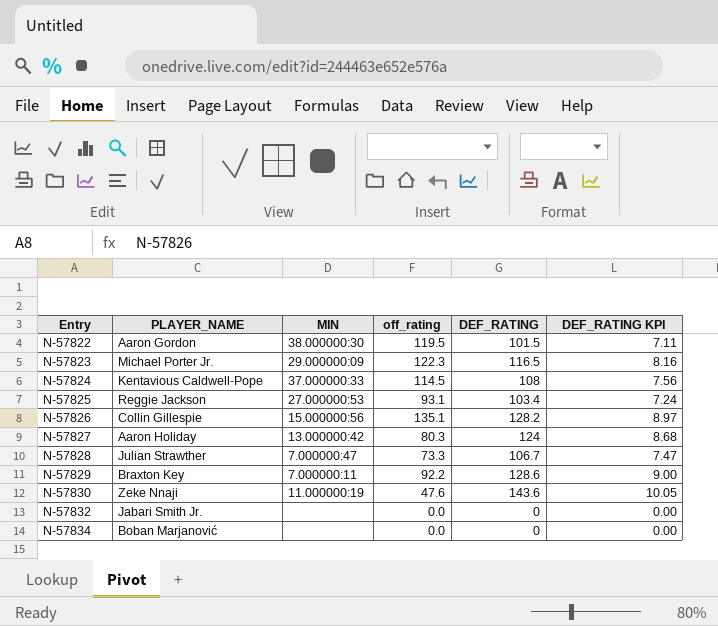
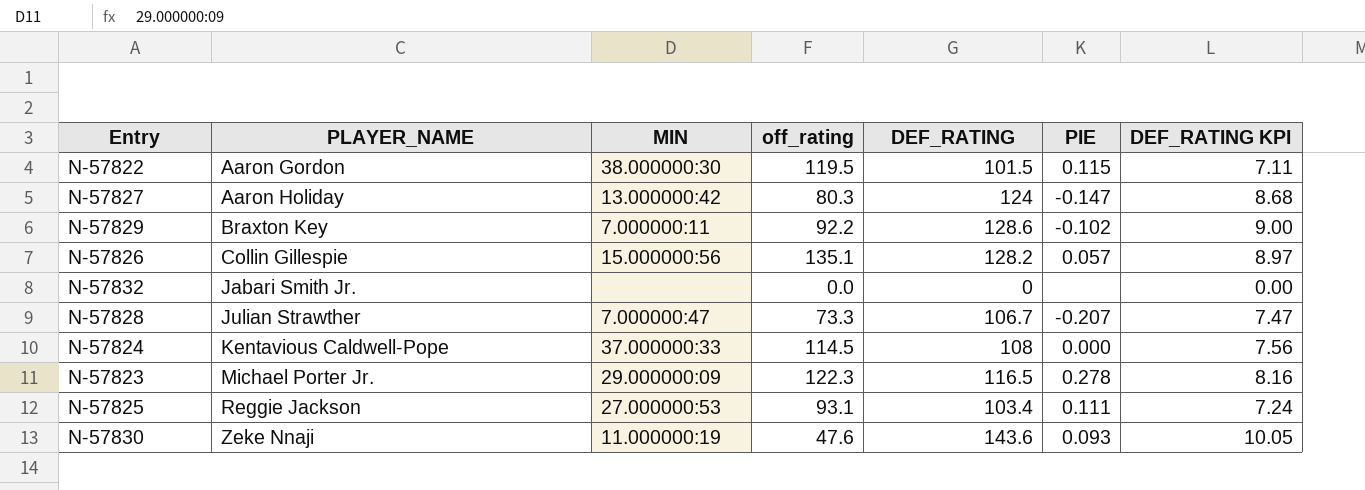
row order: Entry ascending -> PLAYER_NAME ascending
column PIE | position: none -> 6
row N-57834: Boban Marjanović | none | 0.0 | 0 | 0.00 -> none

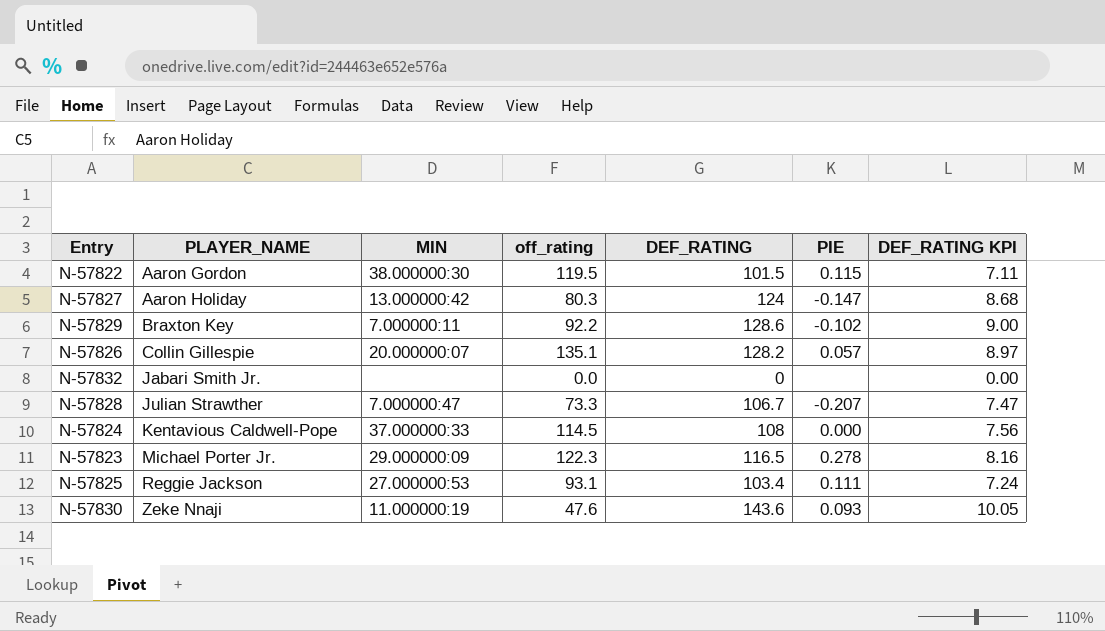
N-57826 | MIN: 15.000000:56 -> 20.000000:07

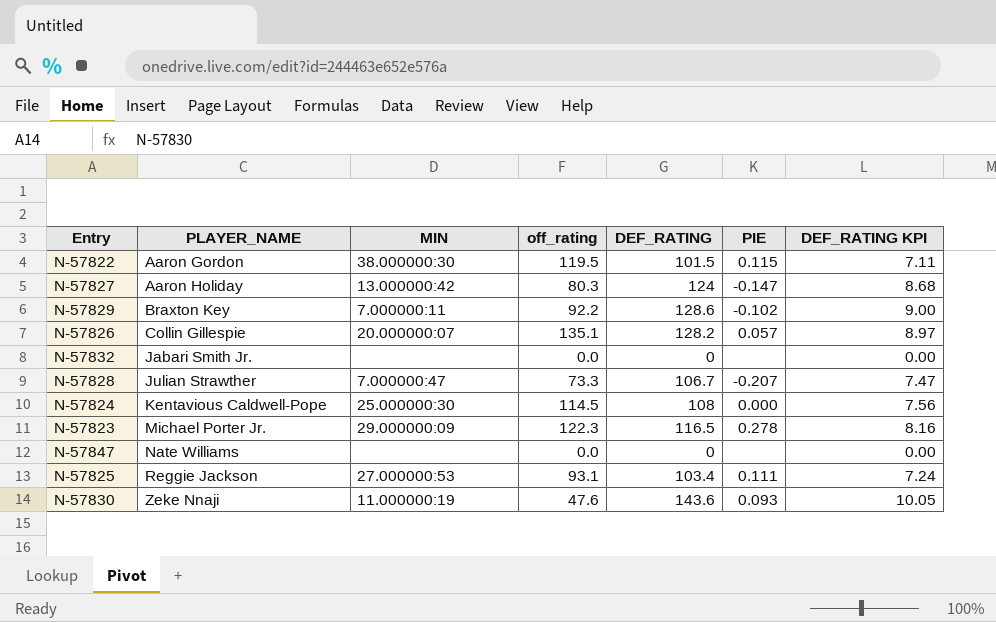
N-57824 | MIN: 37.000000:33 -> 25.000000:30
row N-57847: none -> Nate Williams | none | 0.0 | 0 | none | 0.00

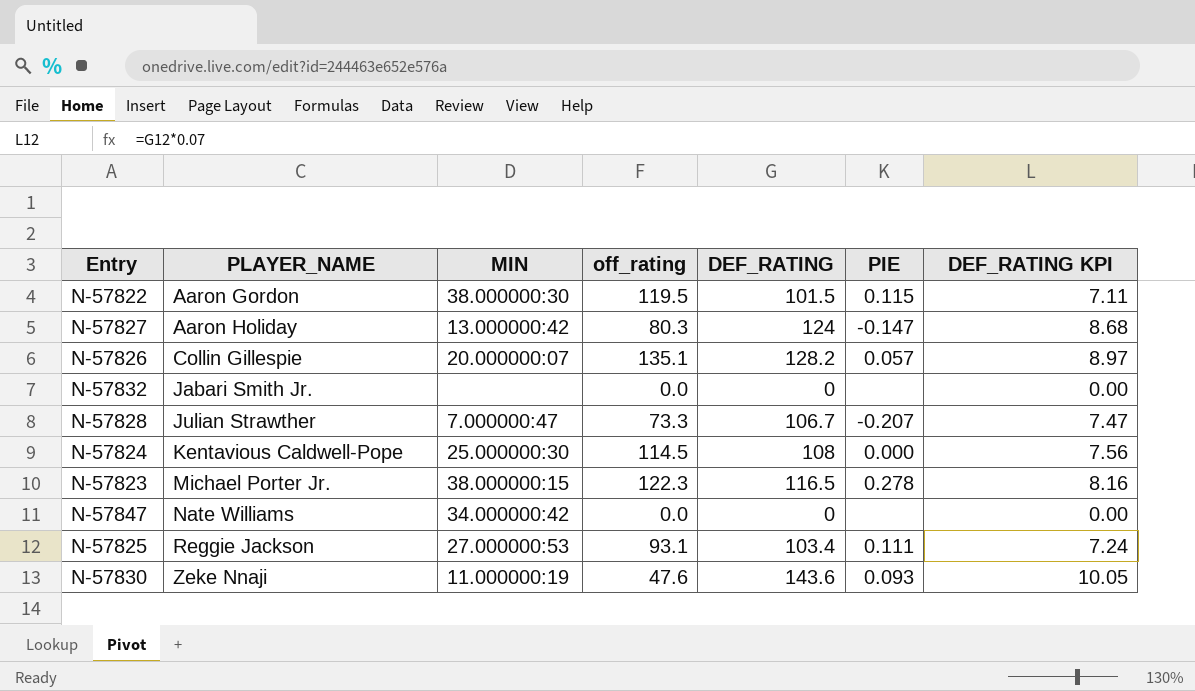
row N-57829: Braxton Key | 7.000000:11 | 92.2 | 128.6 | -0.102 | 9.00 -> none
N-57823 | MIN: 29.000000:09 -> 38.000000:15
N-57847 | MIN: none -> 34.000000:42

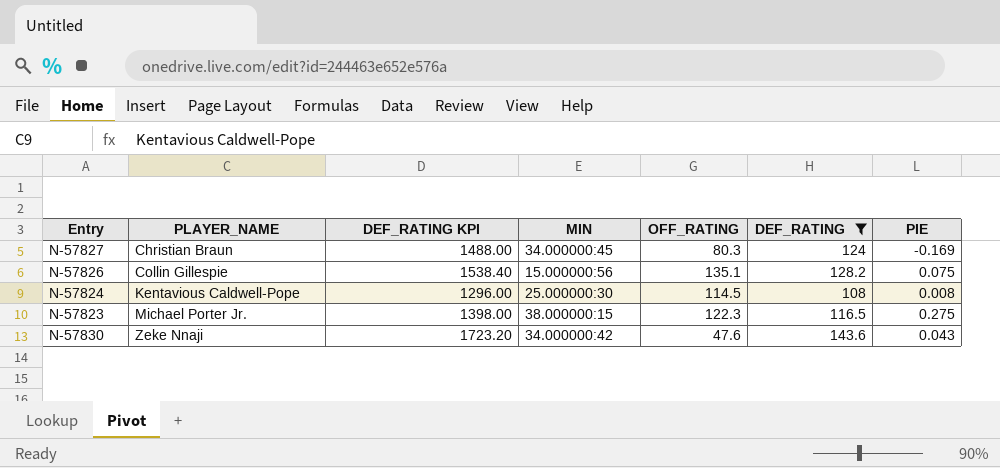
filter: none -> DEF_RATING >= 108
column DEF_RATING KPI | formula: [DEF_RATING] * 0.07 -> [DEF_RATING] * 12
column DEF_RATING KPI | position: 7 -> 3
column name: off_rating -> OFF_RATING
N-57827 | PLAYER_NAME: Aaron Holiday -> Christian Braun
N-57827 | MIN: 13.000000:42 -> 34.000000:45
N-57827 | PIE: -0.147 -> -0.169
N-57826 | MIN: 20.000000:07 -> 15.000000:56
N-57826 | PIE: 0.057 -> 0.075
N-57824 | PIE: 0.000 -> 0.008
N-57823 | PIE: 0.278 -> 0.275
N-57830 | MIN: 11.000000:19 -> 34.000000:42
N-57830 | PIE: 0.093 -> 0.043

